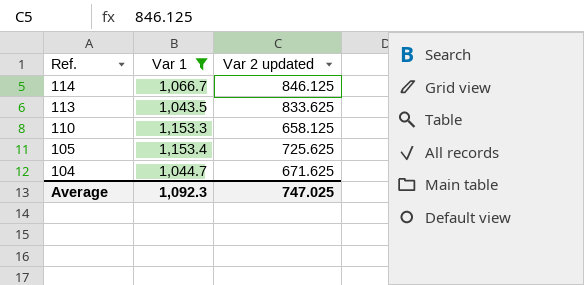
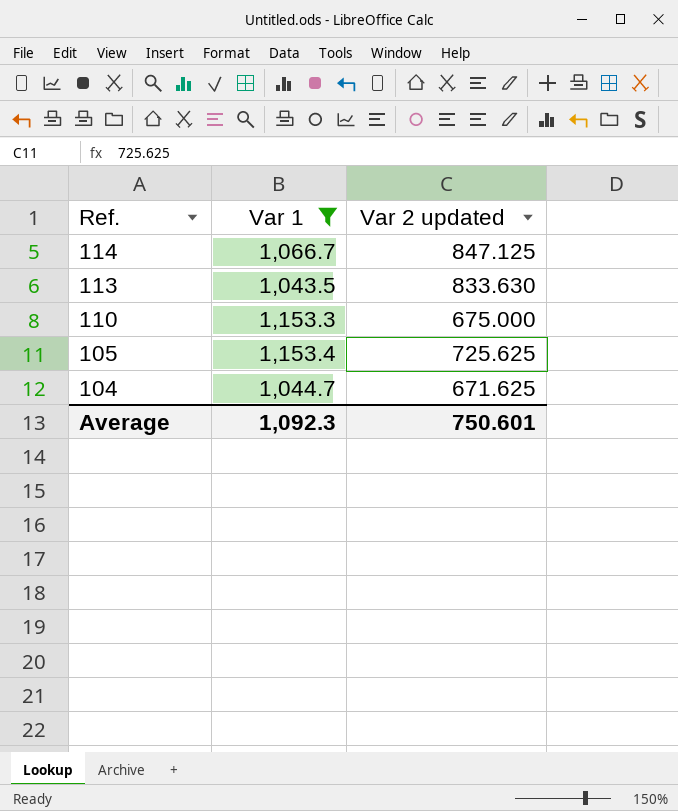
114 | Var 2 updated: 846.125 -> 847.125
113 | Var 2 updated: 833.625 -> 833.630
110 | Var 2 updated: 658.125 -> 675.000
Average | Var 2 updated: 747.025 -> 750.601

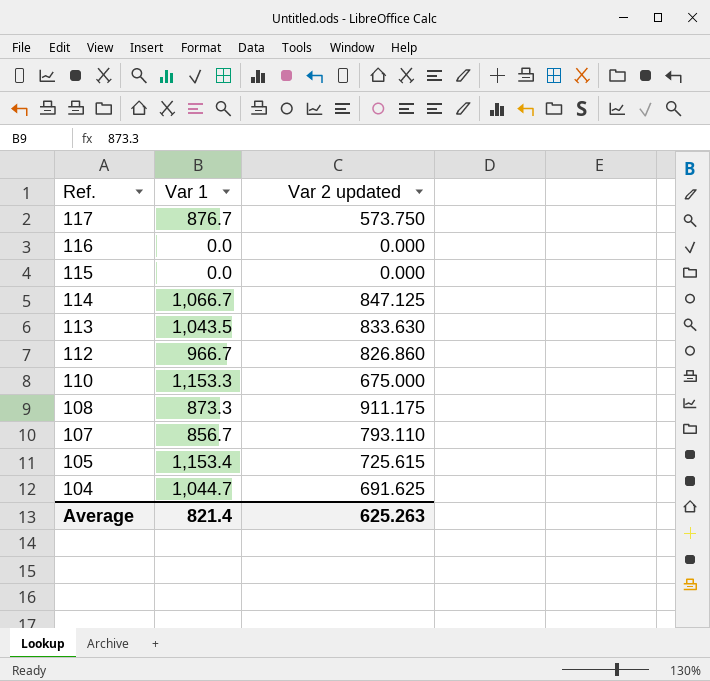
filter: Var 1 >= 1,043.5 -> none
105 | Var 2 updated: 725.625 -> 725.615
104 | Var 2 updated: 671.625 -> 691.625
Average | Var 1: 1,092.3 -> 821.4
Average | Var 2 updated: 750.601 -> 625.263

